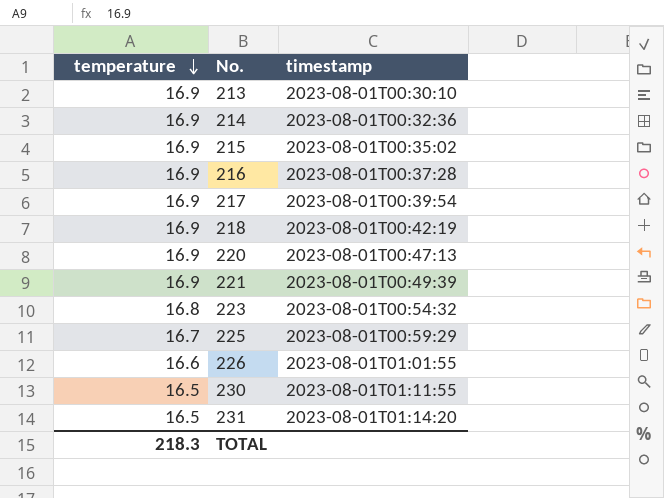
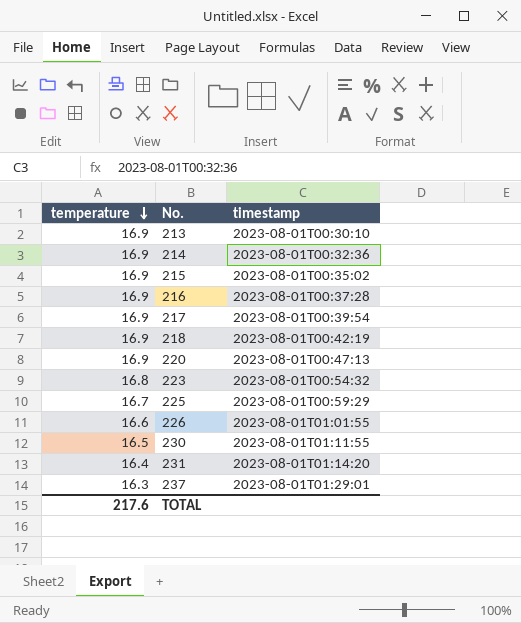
row 221: 16.9 | 2023-08-01T00:49:39 -> none
231 | temperature: 16.5 -> 16.4
row 237: none -> 16.3 | 2023-08-01T01:29:01
TOTAL | temperature: 218.3 -> 217.6

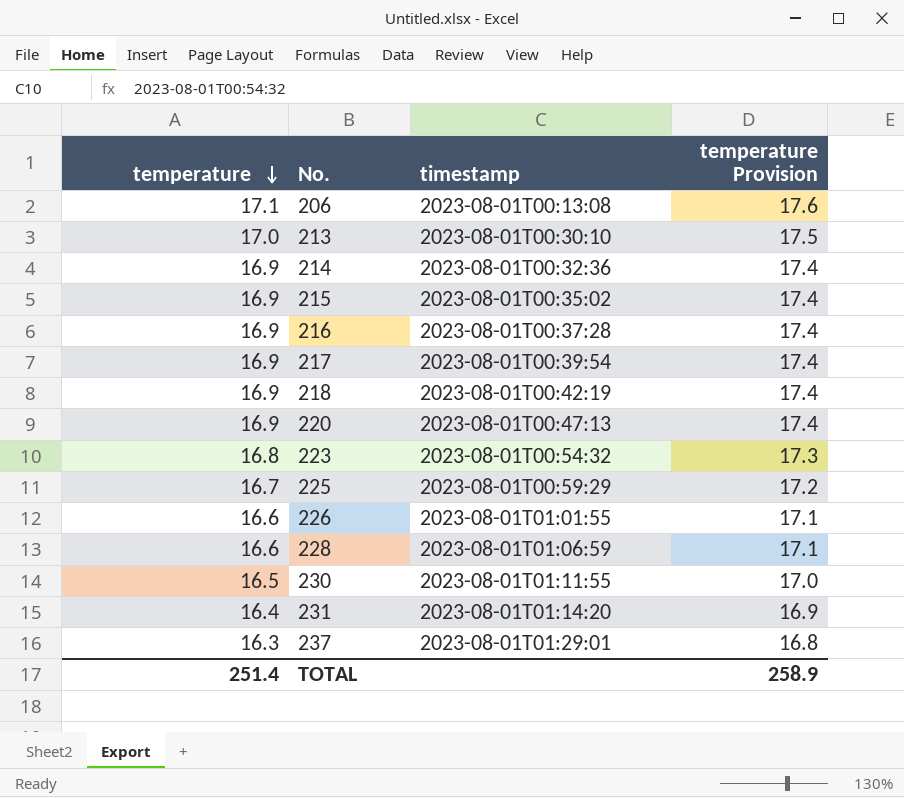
column temperature Provision | formula: none -> [temperature] * 1.03
row 206: none -> 17.1 | 2023-08-01T00:13:08 | 17.6
213 | temperature: 16.9 -> 17.0
row 228: none -> 16.6 | 2023-08-01T01:06:59 | 17.1
TOTAL | temperature: 217.6 -> 251.4

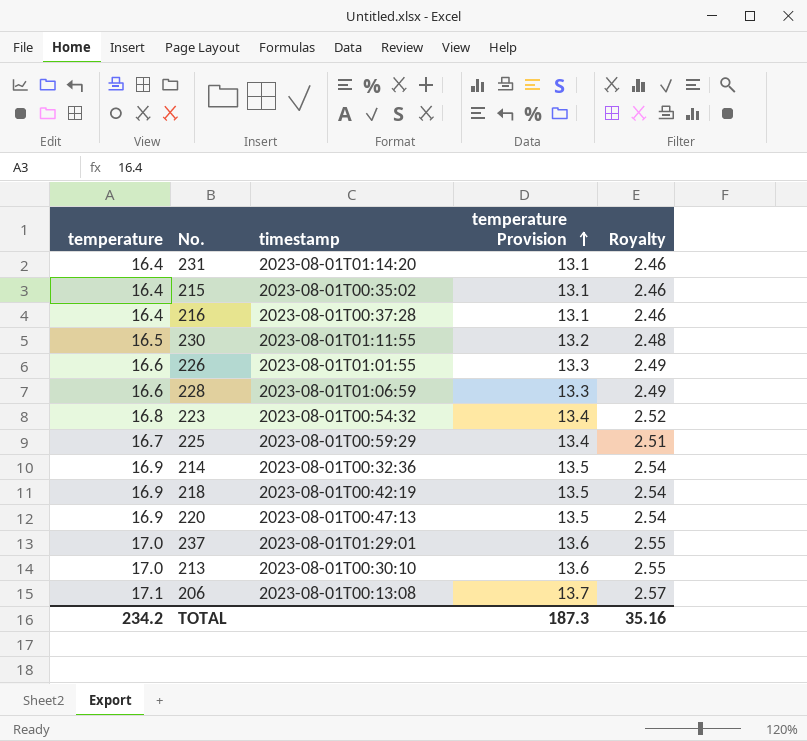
row order: temperature descending -> temperature Provision ascending
column temperature Provision | formula: [temperature] * 1.03 -> [temperature] * 0.8
column Royalty | formula: none -> [temperature] * 0.15
row 217: 16.9 | 2023-08-01T00:39:54 | 17.4 -> none
215 | temperature: 16.9 -> 16.4
216 | temperature: 16.9 -> 16.4
237 | temperature: 16.3 -> 17.0
TOTAL | temperature: 251.4 -> 234.2
TOTAL | temperature Provision: 258.9 -> 187.3

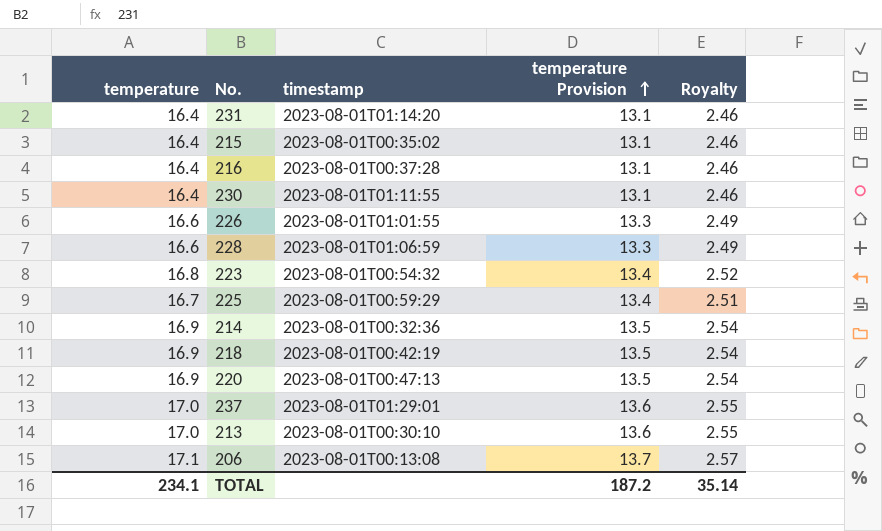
230 | temperature: 16.5 -> 16.4
230 | temperature Provision: 13.2 -> 13.1
230 | Royalty: 2.48 -> 2.46
TOTAL | temperature: 234.2 -> 234.1
TOTAL | temperature Provision: 187.3 -> 187.2
TOTAL | Royalty: 35.16 -> 35.14

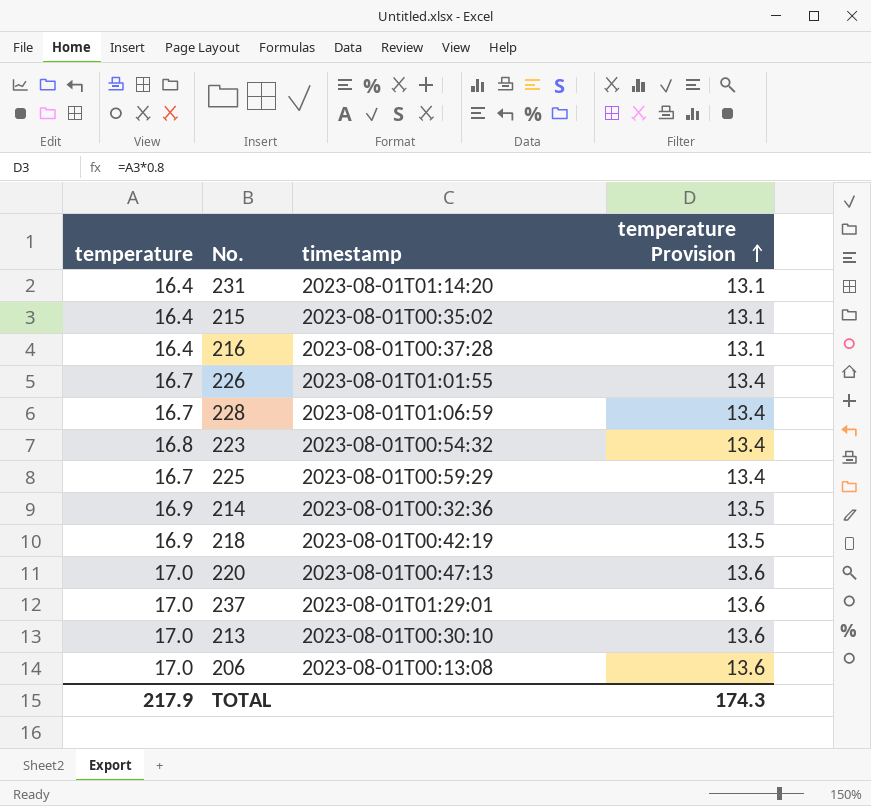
column Royalty | formula: [temperature] * 0.15 -> none
row 230: 16.4 | 2023-08-01T01:11:55 | 13.1 | 2.46 -> none
226 | temperature: 16.6 -> 16.7
226 | temperature Provision: 13.3 -> 13.4
228 | temperature: 16.6 -> 16.7
228 | temperature Provision: 13.3 -> 13.4
220 | temperature: 16.9 -> 17.0
220 | temperature Provision: 13.5 -> 13.6
206 | temperature: 17.1 -> 17.0
206 | temperature Provision: 13.7 -> 13.6
TOTAL | temperature: 234.1 -> 217.9
TOTAL | temperature Provision: 187.2 -> 174.3

